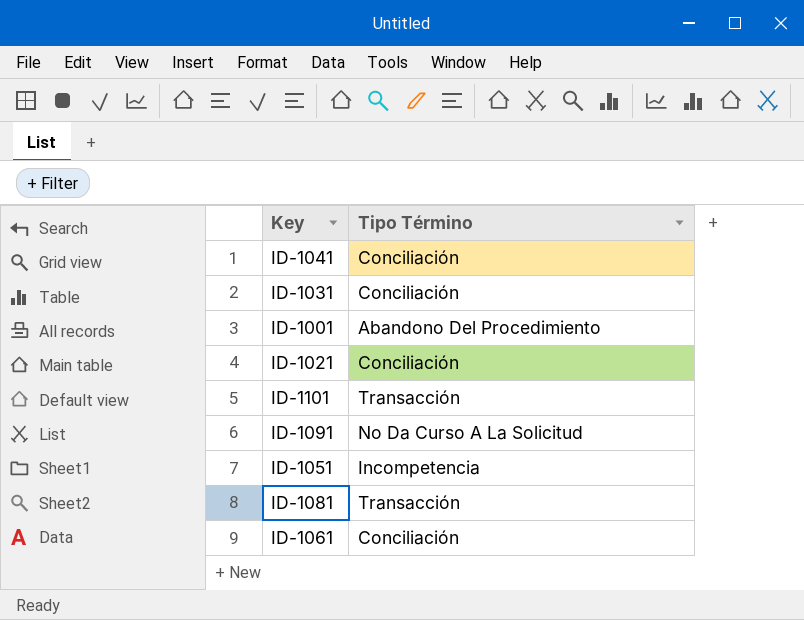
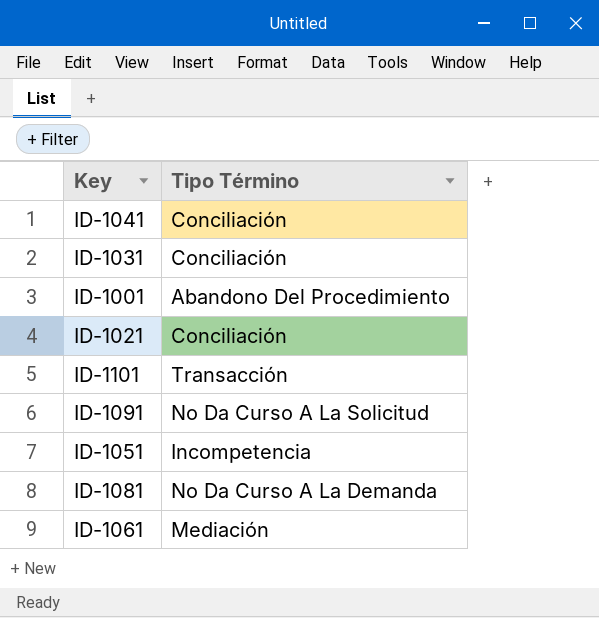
ID-1081 | Tipo Término: Transacción -> No Da Curso A La Demanda
ID-1061 | Tipo Término: Conciliación -> Mediación

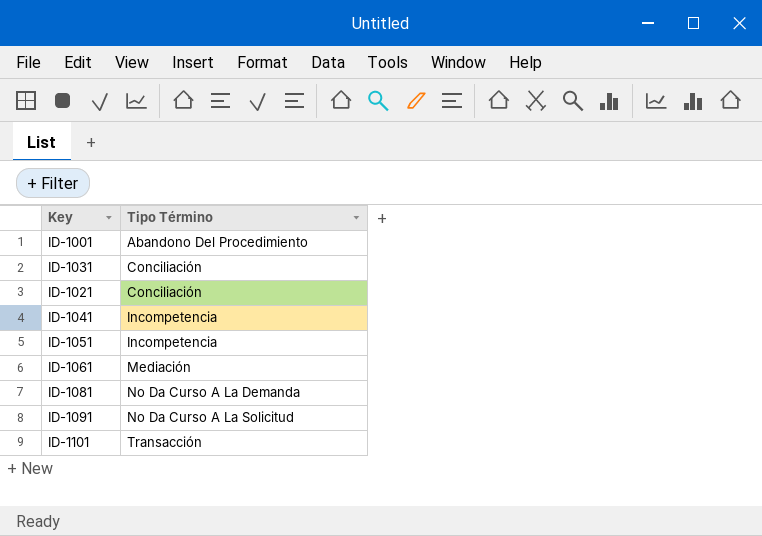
row order: none -> Tipo Término ascending
ID-1041 | Tipo Término: Conciliación -> Incompetencia

